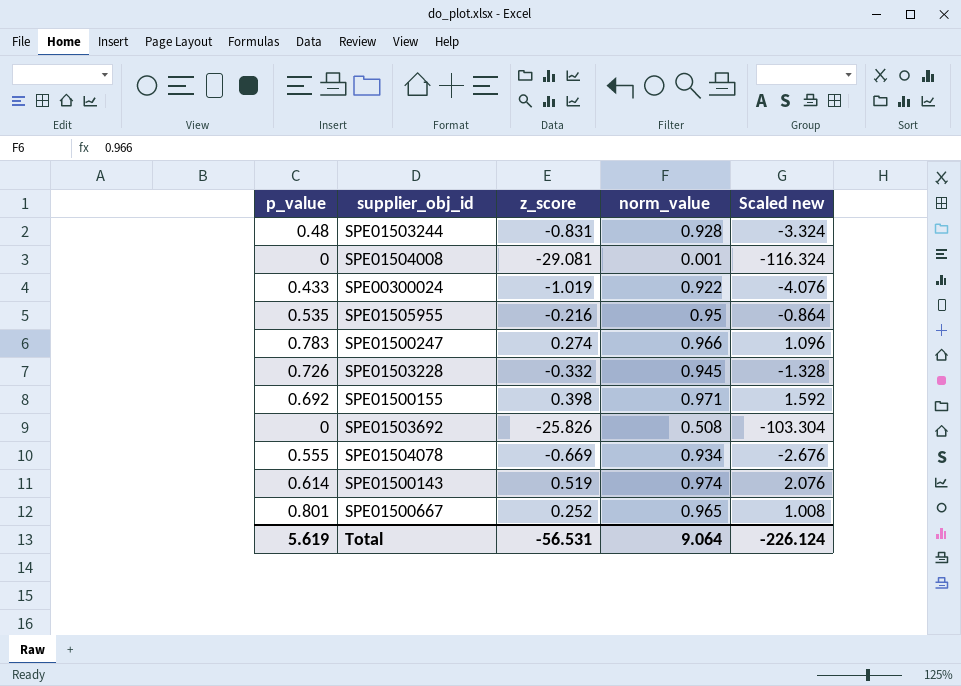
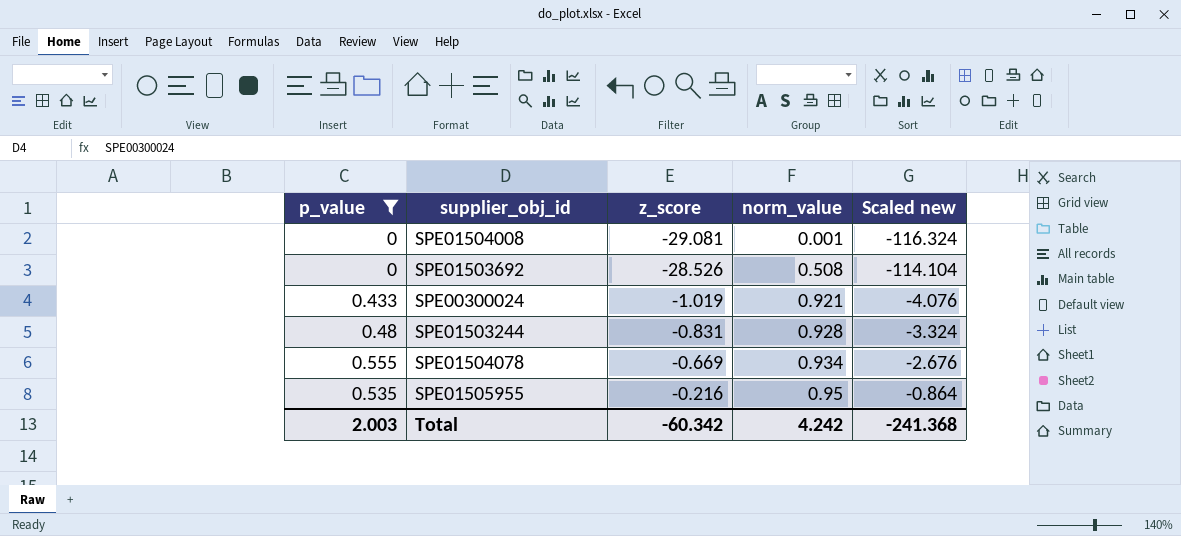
filter: none -> p_value <= 0.555
row order: none -> z_score ascending
SPE01503692 | z_score: -25.826 -> -28.526
SPE01503692 | Scaled new: -103.304 -> -114.104
SPE00300024 | norm_value: 0.922 -> 0.921
Total | p_value: 5.619 -> 2.003
Total | z_score: -56.531 -> -60.342
Total | norm_value: 9.064 -> 4.242
Total | Scaled new: -226.124 -> -241.368

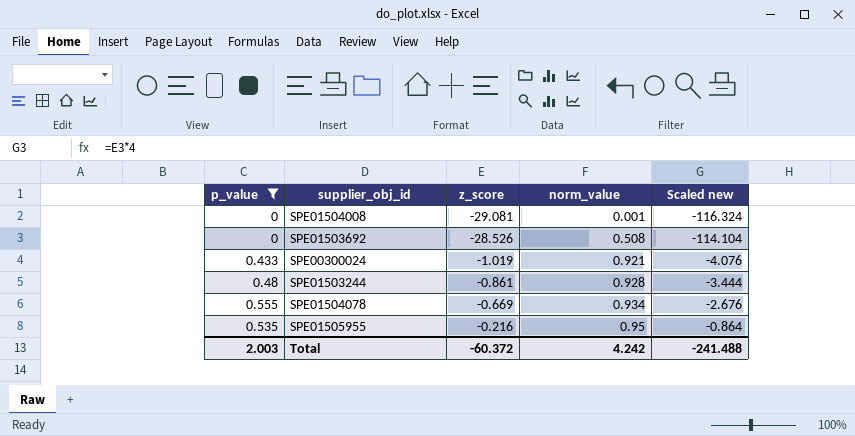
SPE01503244 | z_score: -0.831 -> -0.861
SPE01503244 | Scaled new: -3.324 -> -3.444
Total | z_score: -60.342 -> -60.372
Total | Scaled new: -241.368 -> -241.488

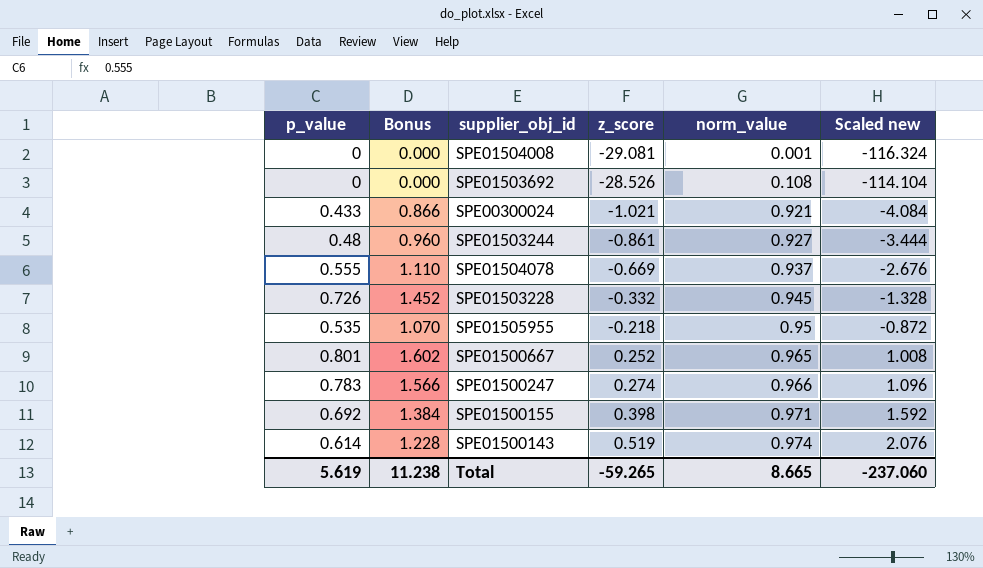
filter: p_value <= 0.555 -> none
column Bonus | formula: none -> [p_value] * 2
SPE01503692 | norm_value: 0.508 -> 0.108
SPE00300024 | z_score: -1.019 -> -1.021
SPE00300024 | Scaled new: -4.076 -> -4.084
SPE01503244 | norm_value: 0.928 -> 0.927
SPE01504078 | norm_value: 0.934 -> 0.937
SPE01505955 | z_score: -0.216 -> -0.218
SPE01505955 | Scaled new: -0.864 -> -0.872
Total | p_value: 2.003 -> 5.619
Total | z_score: -60.372 -> -59.265
Total | norm_value: 4.242 -> 8.665
Total | Scaled new: -241.488 -> -237.060

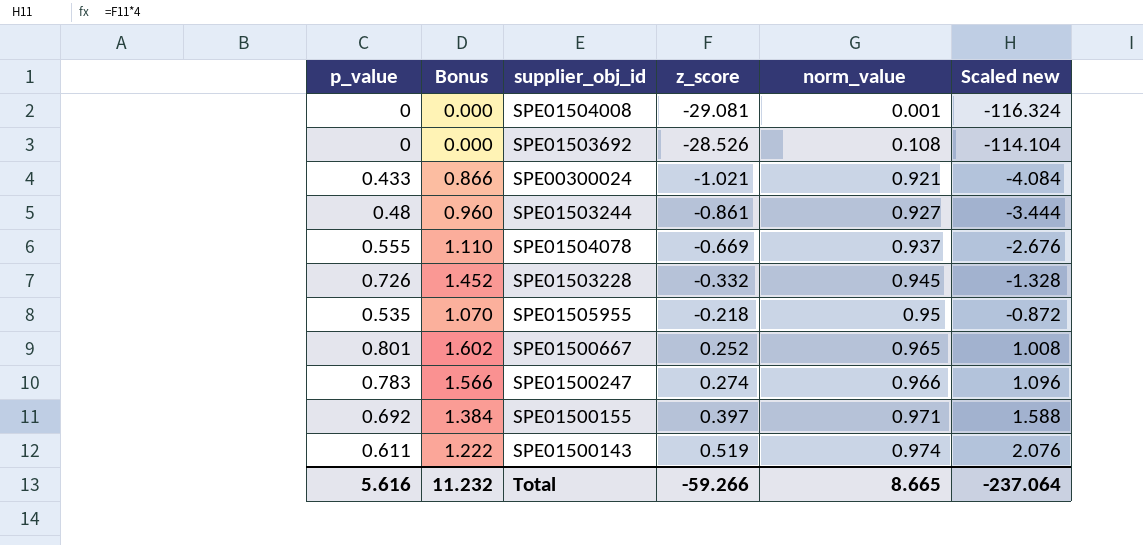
SPE01500155 | z_score: 0.398 -> 0.397
SPE01500155 | Scaled new: 1.592 -> 1.588
SPE01500143 | p_value: 0.614 -> 0.611
SPE01500143 | Bonus: 1.228 -> 1.222
Total | p_value: 5.619 -> 5.616
Total | Bonus: 11.238 -> 11.232
Total | z_score: -59.265 -> -59.266
Total | Scaled new: -237.060 -> -237.064

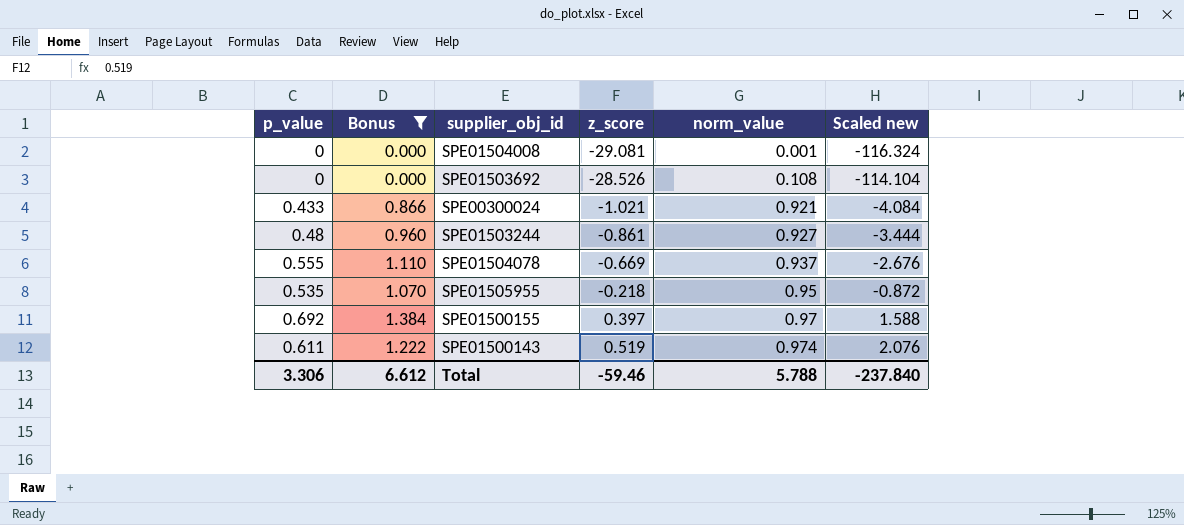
filter: none -> Bonus <= 1.384
SPE01500155 | norm_value: 0.971 -> 0.97
Total | p_value: 5.616 -> 3.306
Total | Bonus: 11.232 -> 6.612
Total | z_score: -59.266 -> -59.46
Total | norm_value: 8.665 -> 5.788
Total | Scaled new: -237.064 -> -237.840

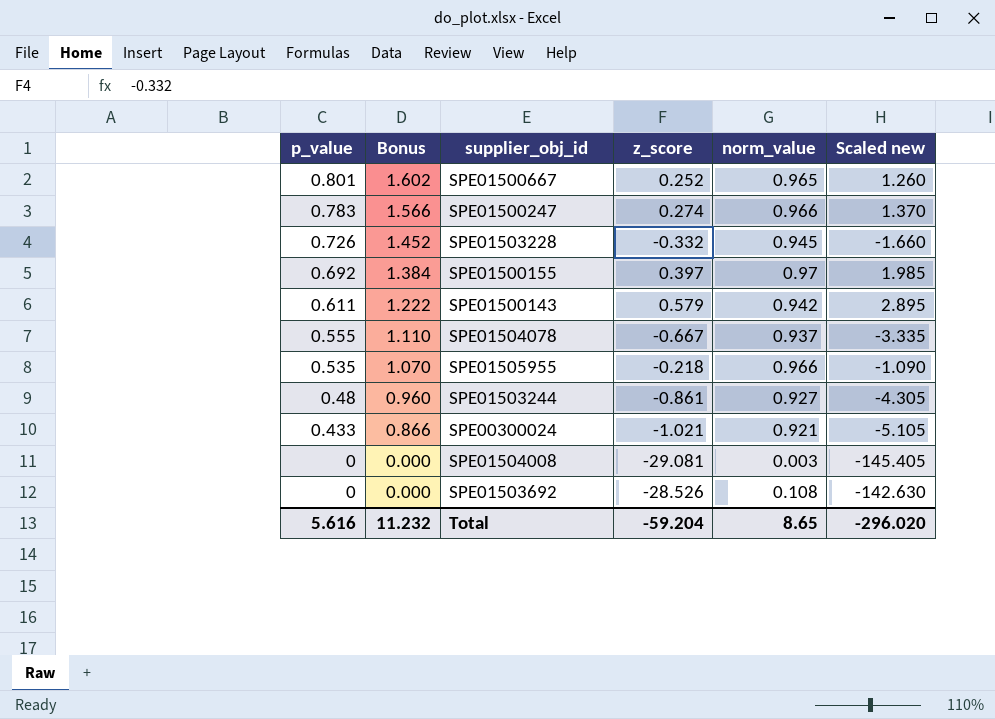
filter: Bonus <= 1.384 -> none
row order: z_score ascending -> p_value descending
column Scaled new | formula: [z_score] * 4 -> [z_score] * 5
SPE01500143 | z_score: 0.519 -> 0.579
SPE01500143 | norm_value: 0.974 -> 0.942
SPE01504078 | z_score: -0.669 -> -0.667
SPE01505955 | norm_value: 0.95 -> 0.966
SPE01504008 | norm_value: 0.001 -> 0.003
Total | p_value: 3.306 -> 5.616
Total | Bonus: 6.612 -> 11.232
Total | z_score: -59.46 -> -59.204
Total | norm_value: 5.788 -> 8.65
Total | Scaled new: -237.840 -> -296.020

